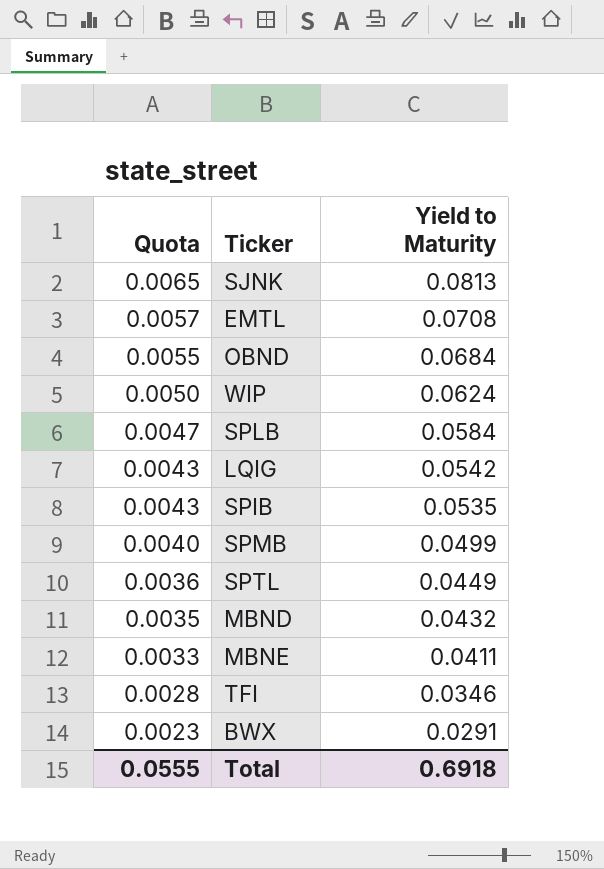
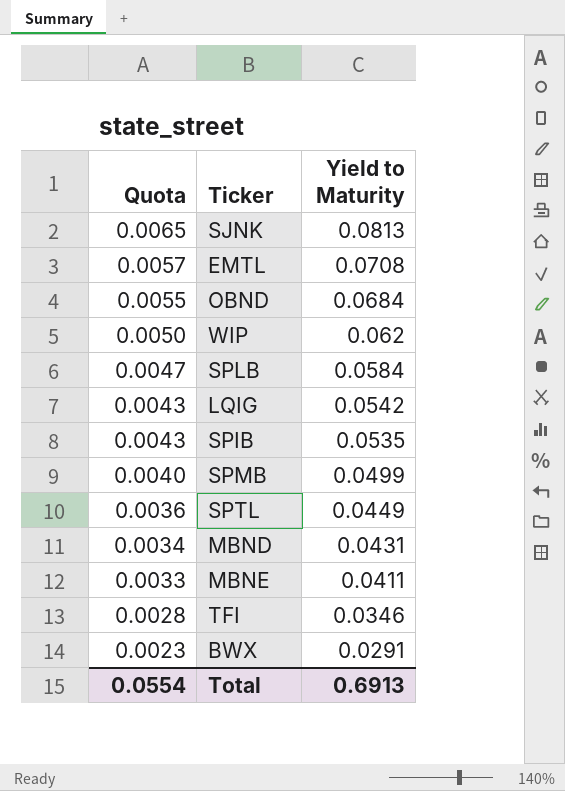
WIP | Yield to Maturity: 0.0624 -> 0.062
MBND | Quota: 0.0035 -> 0.0034
MBND | Yield to Maturity: 0.0432 -> 0.0431
Total | Quota: 0.0555 -> 0.0554
Total | Yield to Maturity: 0.6918 -> 0.6913

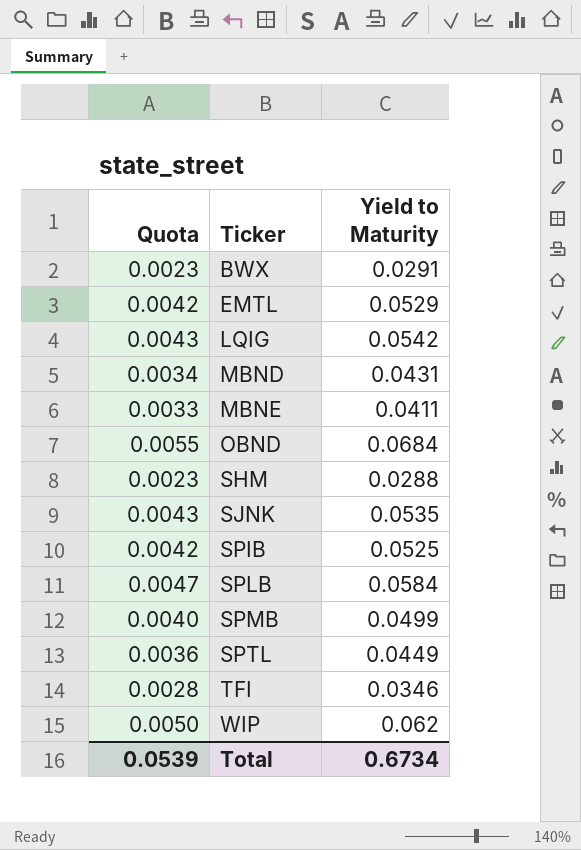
row order: Quota descending -> Ticker ascending
EMTL | Quota: 0.0057 -> 0.0042
EMTL | Yield to Maturity: 0.0708 -> 0.0529
row SHM: none -> 0.0023 | 0.0288
SJNK | Quota: 0.0065 -> 0.0043
SJNK | Yield to Maturity: 0.0813 -> 0.0535
SPIB | Quota: 0.0043 -> 0.0042
SPIB | Yield to Maturity: 0.0535 -> 0.0525
Total | Quota: 0.0554 -> 0.0539
Total | Yield to Maturity: 0.6913 -> 0.6734

